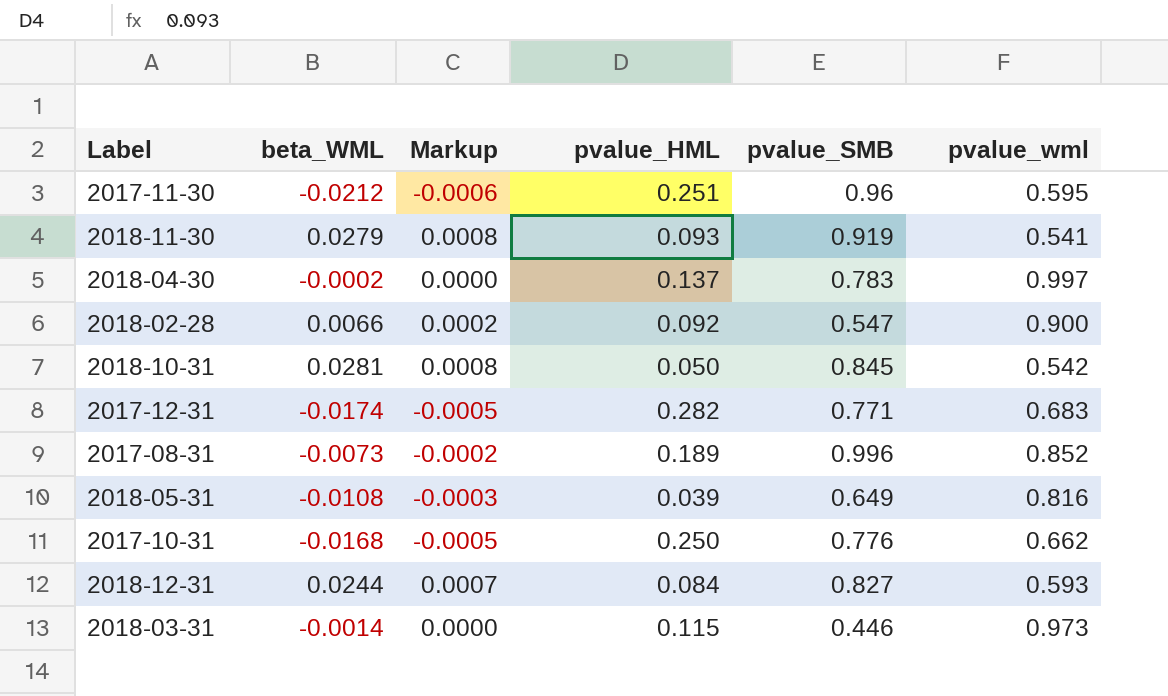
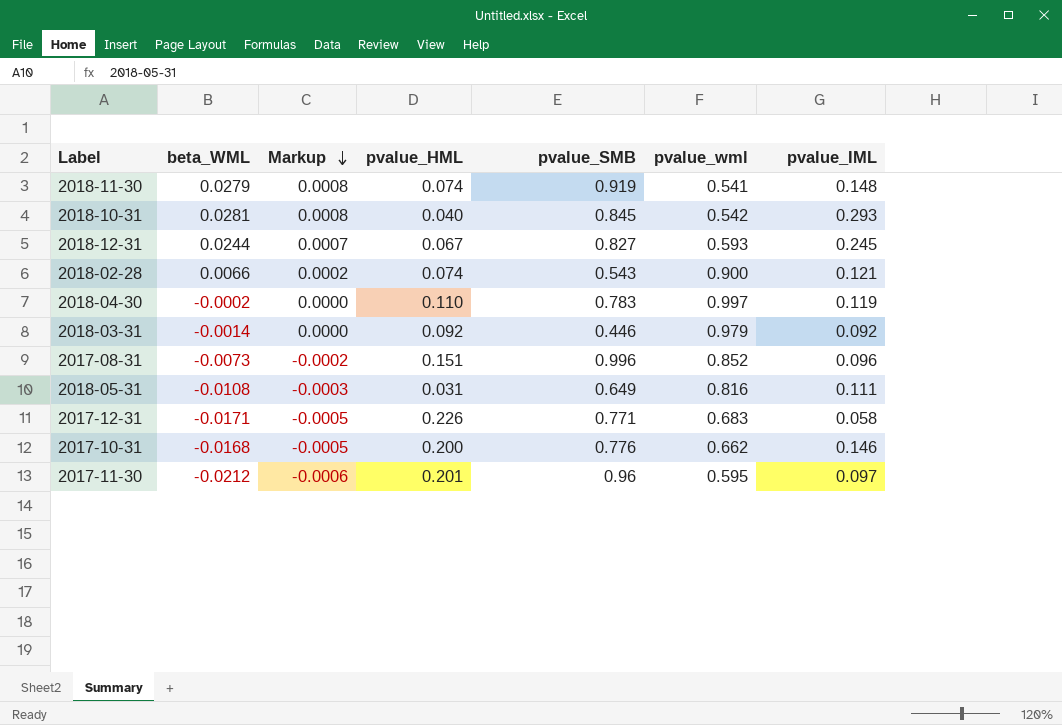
row order: none -> Markup descending
column pvalue_IML | position: none -> 7
2018-11-30 | pvalue_HML: 0.093 -> 0.074
2018-10-31 | pvalue_HML: 0.050 -> 0.040
2018-12-31 | pvalue_HML: 0.084 -> 0.067
2018-02-28 | pvalue_HML: 0.092 -> 0.074
2018-02-28 | pvalue_SMB: 0.547 -> 0.543
2018-04-30 | pvalue_HML: 0.137 -> 0.110
2018-03-31 | pvalue_HML: 0.115 -> 0.092
2018-03-31 | pvalue_wml: 0.973 -> 0.979
2017-08-31 | pvalue_HML: 0.189 -> 0.151
2018-05-31 | pvalue_HML: 0.039 -> 0.031
2017-12-31 | beta_WML: -0.0174 -> -0.0171
2017-12-31 | pvalue_HML: 0.282 -> 0.226
2017-10-31 | pvalue_HML: 0.250 -> 0.200
2017-11-30 | pvalue_HML: 0.251 -> 0.201

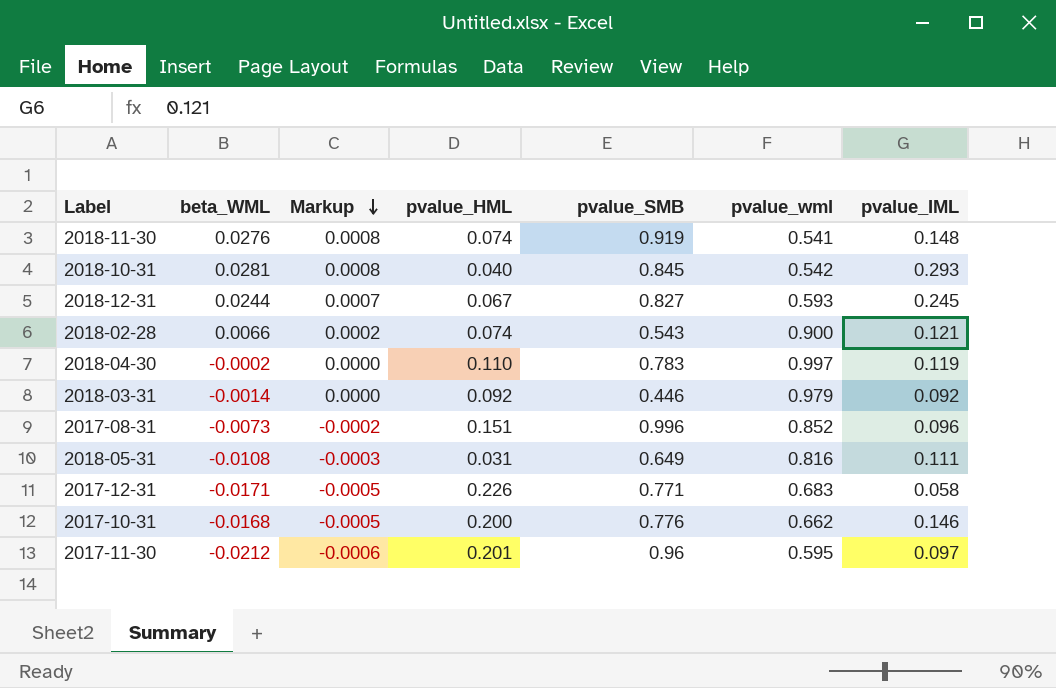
2018-11-30 | beta_WML: 0.0279 -> 0.0276

